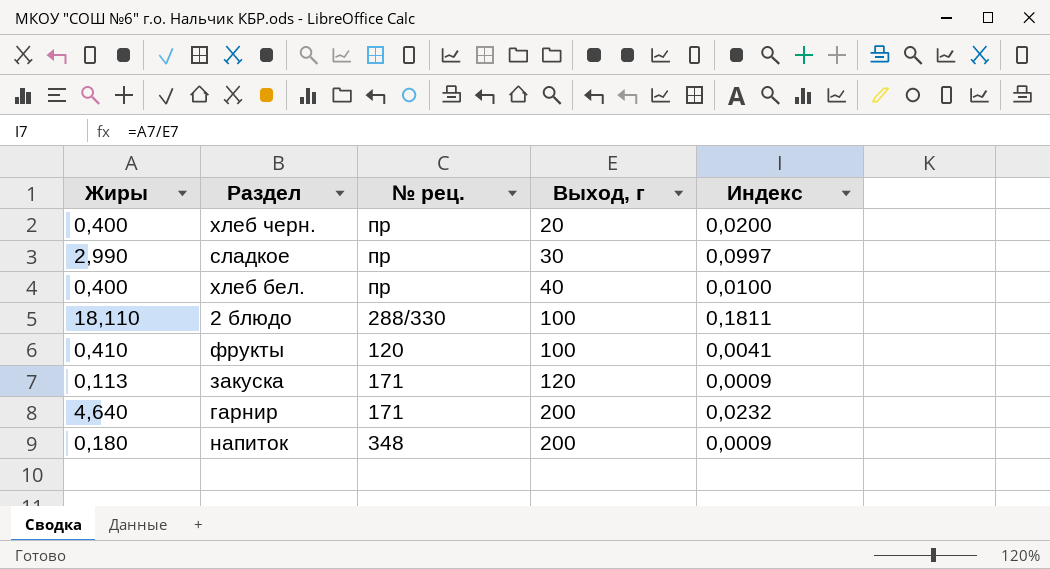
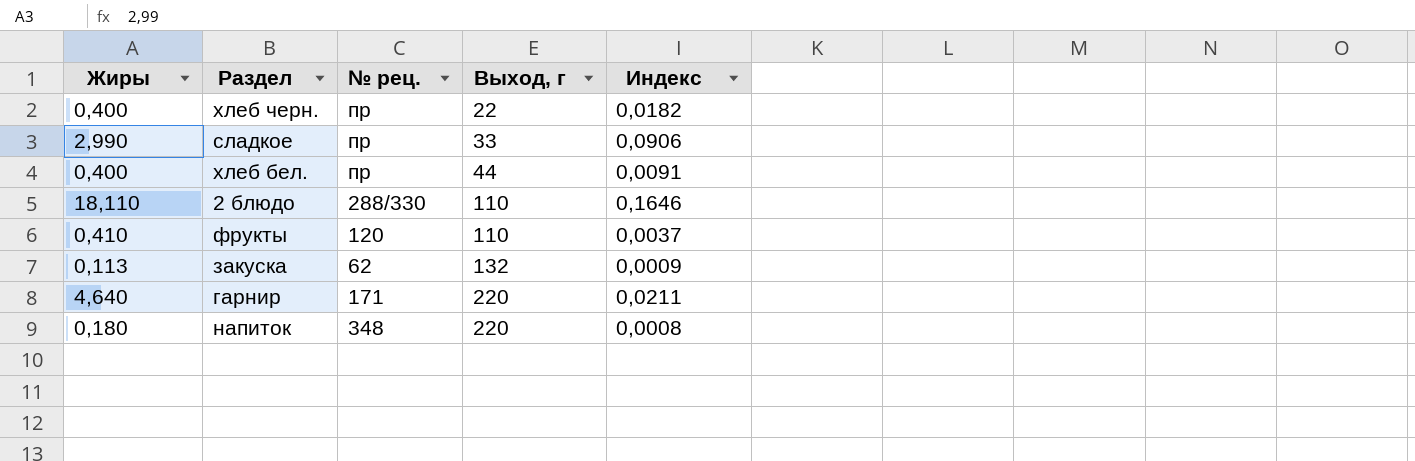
хлеб черн. | Выход, г: 20 -> 22
хлеб черн. | Индекс: 0,0200 -> 0,0182
сладкое | Выход, г: 30 -> 33
сладкое | Индекс: 0,0997 -> 0,0906
хлеб бел. | Выход, г: 40 -> 44
хлеб бел. | Индекс: 0,0100 -> 0,0091
2 блюдо | Выход, г: 100 -> 110
2 блюдо | Индекс: 0,1811 -> 0,1646
фрукты | Выход, г: 100 -> 110
фрукты | Индекс: 0,0041 -> 0,0037
закуска | № рец.: 171 -> 62
закуска | Выход, г: 120 -> 132
гарнир | Выход, г: 200 -> 220
гарнир | Индекс: 0,0232 -> 0,0211
напиток | Выход, г: 200 -> 220
напиток | Индекс: 0,0009 -> 0,0008

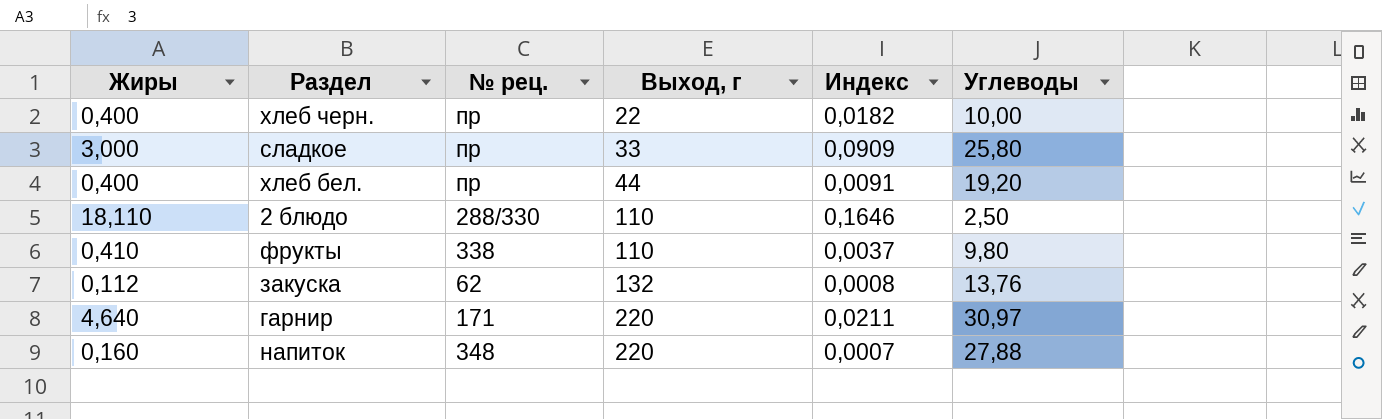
column Углеводы | position: none -> 6
сладкое | Жиры: 2,990 -> 3,000
сладкое | Индекс: 0,0906 -> 0,0909
фрукты | № рец.: 120 -> 338
закуска | Жиры: 0,113 -> 0,112
закуска | Индекс: 0,0009 -> 0,0008
напиток | Жиры: 0,180 -> 0,160
напиток | Индекс: 0,0008 -> 0,0007

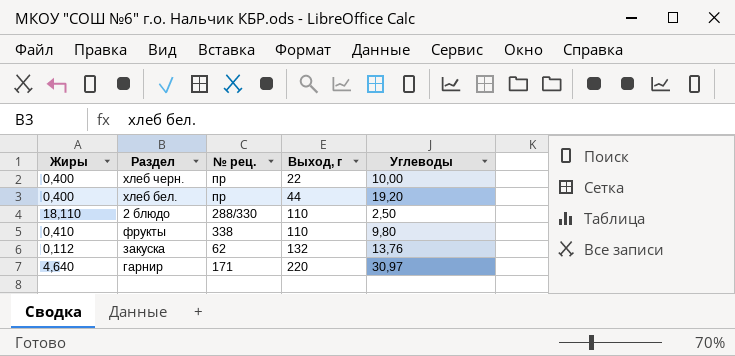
column Индекс | formula: [Жиры] / [Выход, г] -> none
row сладкое: 3,000 | пр | 33 | 0,0909 | 25,80 -> none
row напиток: 0,160 | 348 | 220 | 0,0007 | 27,88 -> none

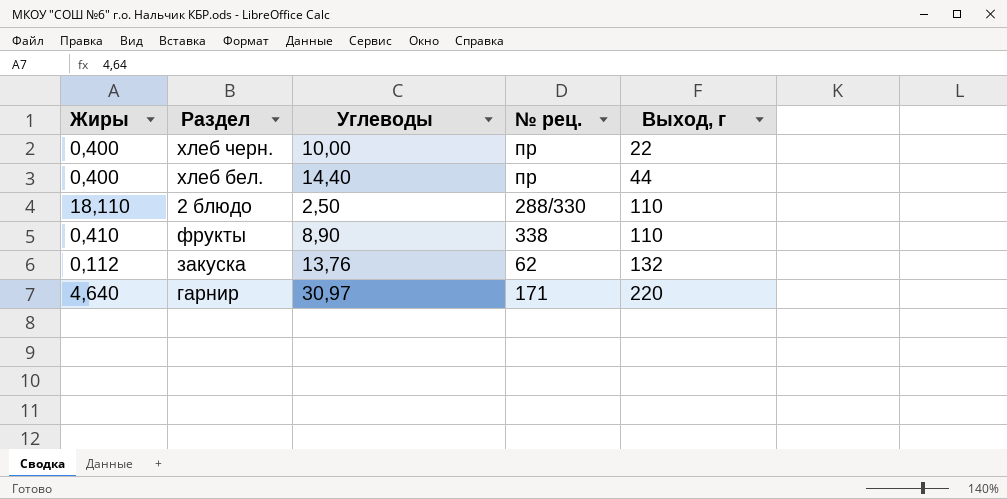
column Углеводы | position: 5 -> 3
хлеб бел. | Углеводы: 19,20 -> 14,40
фрукты | Углеводы: 9,80 -> 8,90

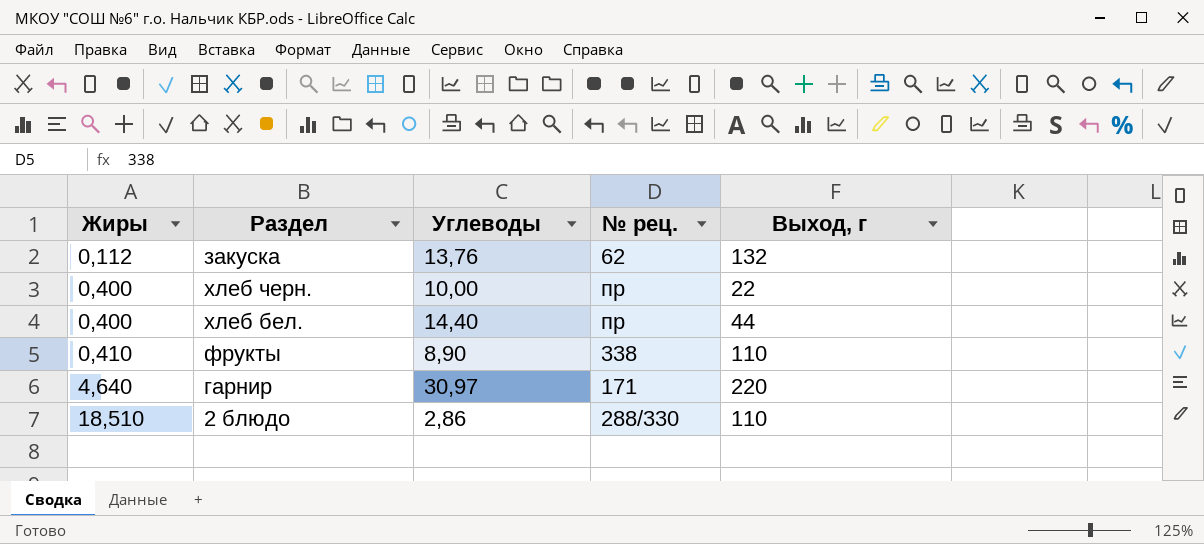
row order: Выход, г ascending -> Жиры ascending
2 блюдо | Жиры: 18,110 -> 18,510
2 блюдо | Углеводы: 2,50 -> 2,86

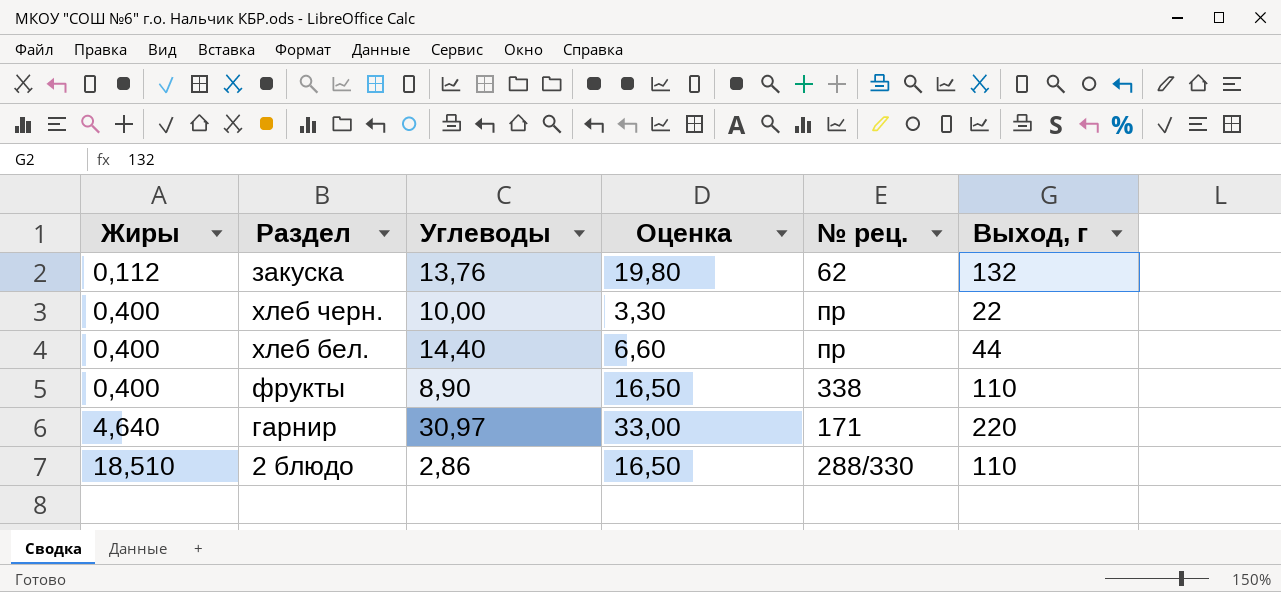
column Оценка | formula: none -> [Выход, г] * 0,15
фрукты | Жиры: 0,410 -> 0,400

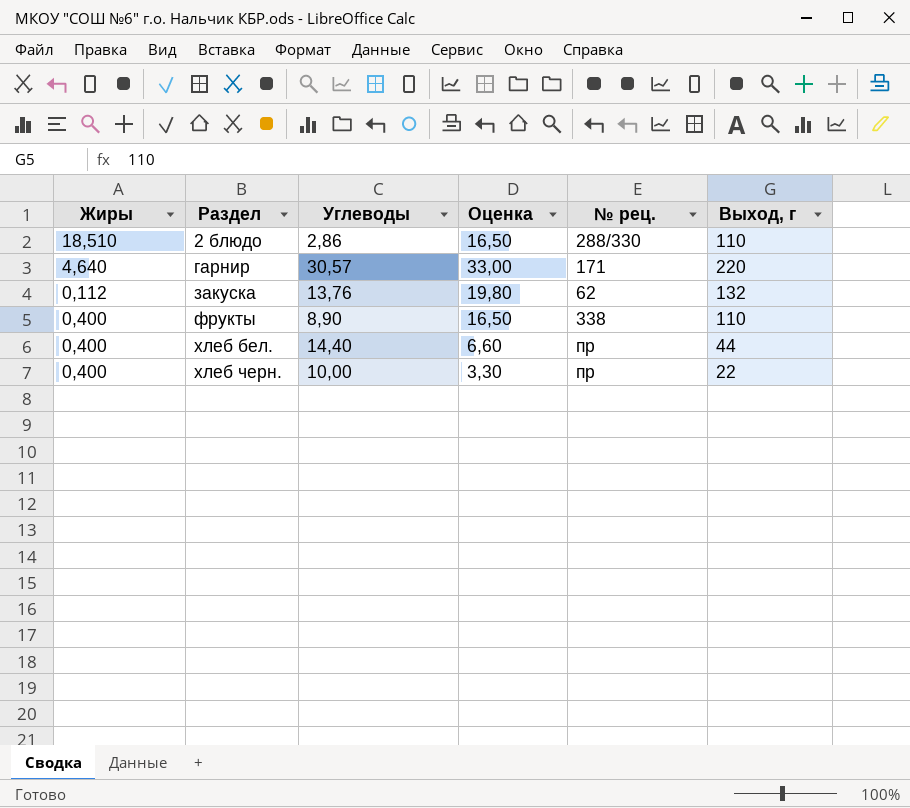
row order: Жиры ascending -> Раздел ascending
гарнир | Углеводы: 30,97 -> 30,57

